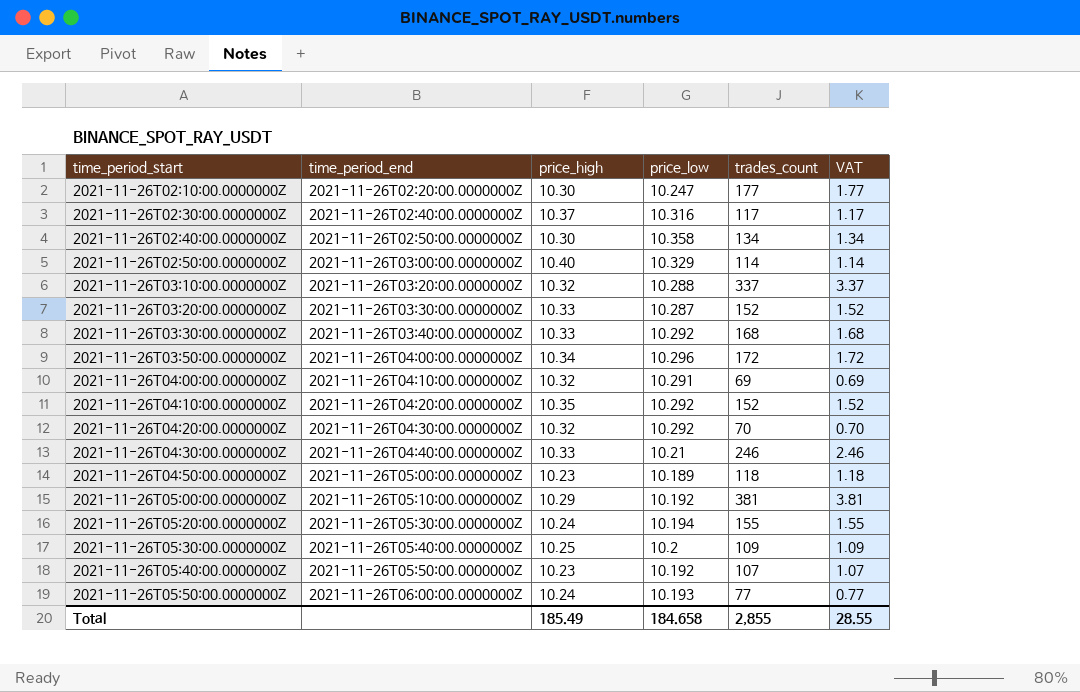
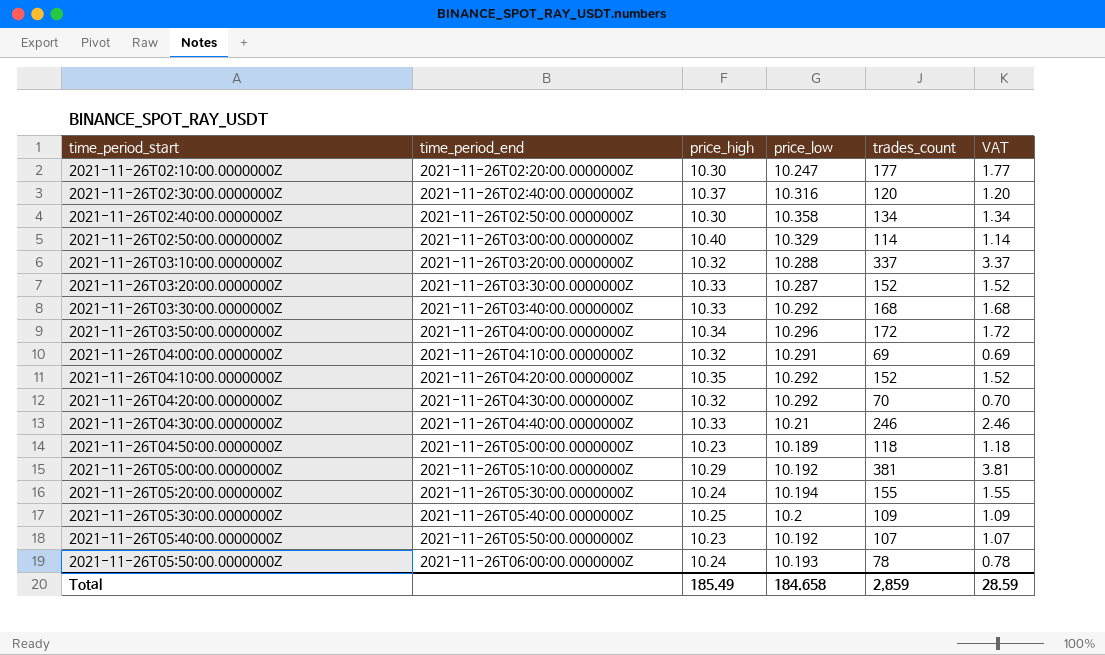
2021-11-26T02:30:00.0000000Z | trades_count: 117 -> 120
2021-11-26T02:30:00.0000000Z | VAT: 1.17 -> 1.20
2021-11-26T05:50:00.0000000Z | trades_count: 77 -> 78
2021-11-26T05:50:00.0000000Z | VAT: 0.77 -> 0.78
Total | trades_count: 2,855 -> 2,859
Total | VAT: 28.55 -> 28.59

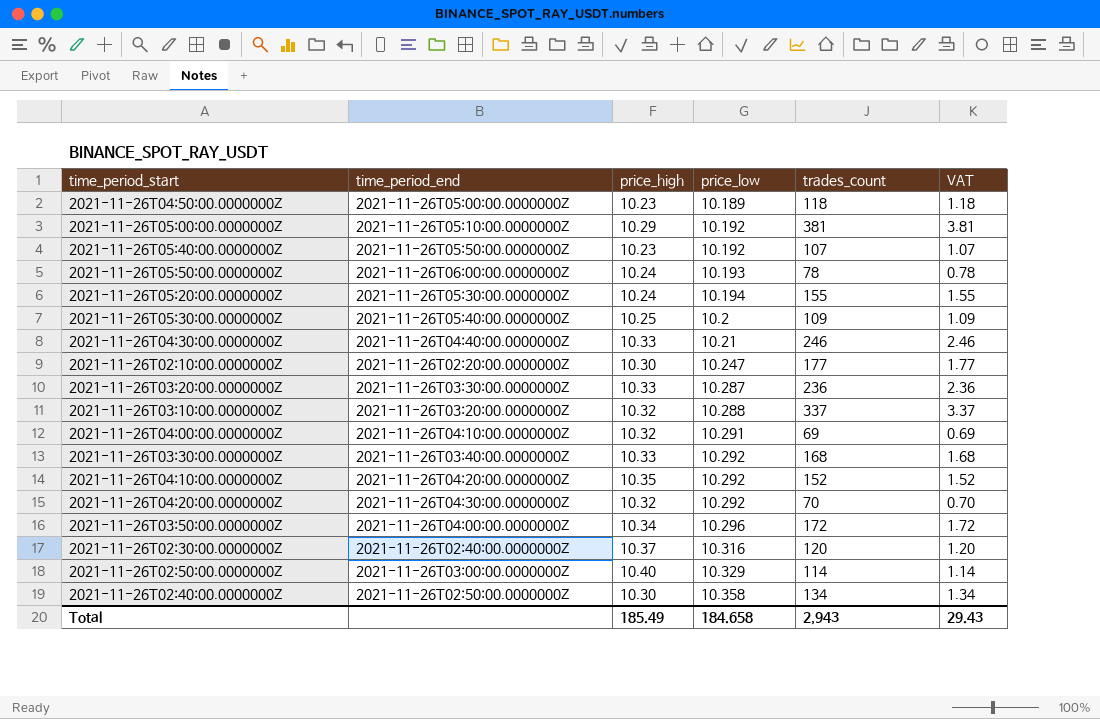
row order: time_period_start ascending -> price_low ascending
2021-11-26T03:20:00.0000000Z | trades_count: 152 -> 236
2021-11-26T03:20:00.0000000Z | VAT: 1.52 -> 2.36
Total | trades_count: 2,859 -> 2,943
Total | VAT: 28.59 -> 29.43

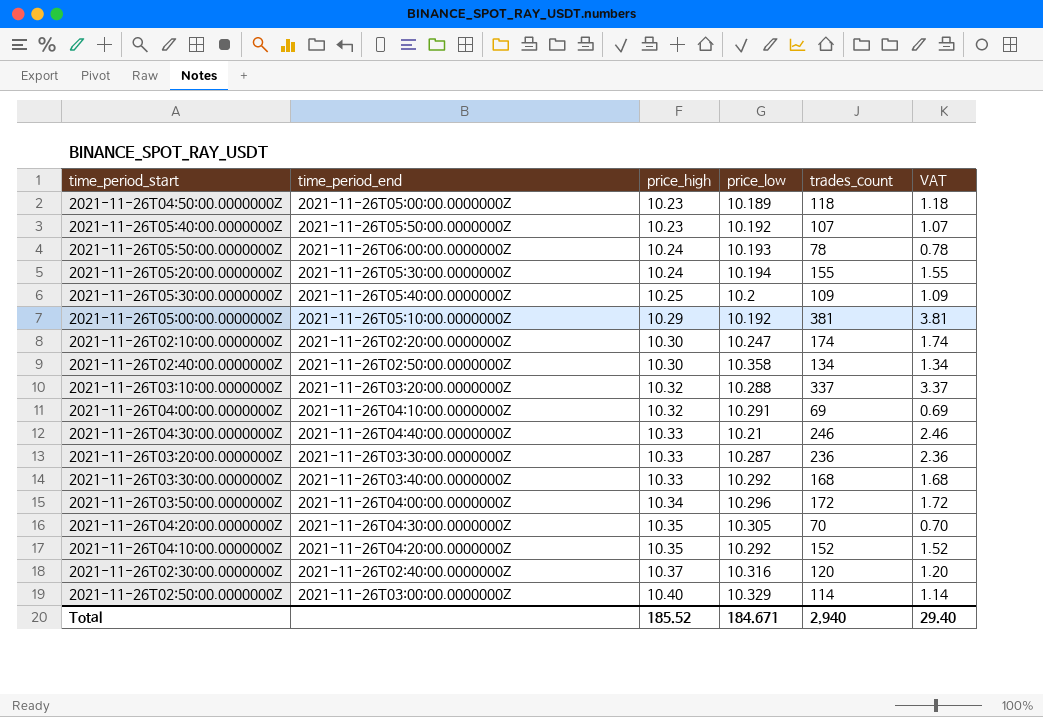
row order: price_low ascending -> price_high ascending
2021-11-26T02:10:00.0000000Z | trades_count: 177 -> 174
2021-11-26T02:10:00.0000000Z | VAT: 1.77 -> 1.74
2021-11-26T04:20:00.0000000Z | price_high: 10.32 -> 10.35
2021-11-26T04:20:00.0000000Z | price_low: 10.292 -> 10.305
Total | price_high: 185.49 -> 185.52
Total | price_low: 184.658 -> 184.671
Total | trades_count: 2,943 -> 2,940
Total | VAT: 29.43 -> 29.40

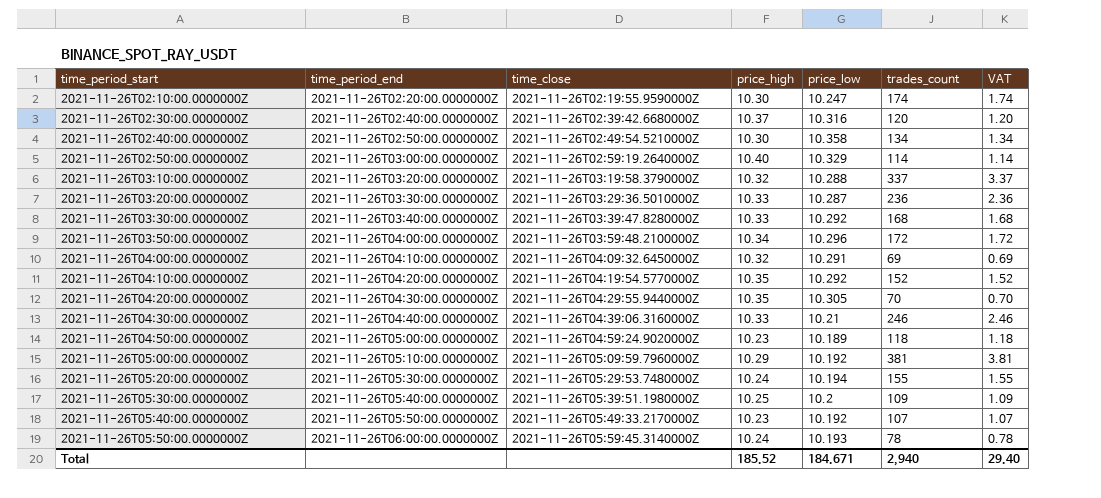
row order: price_high ascending -> time_period_start ascending
column time_close | position: none -> 3

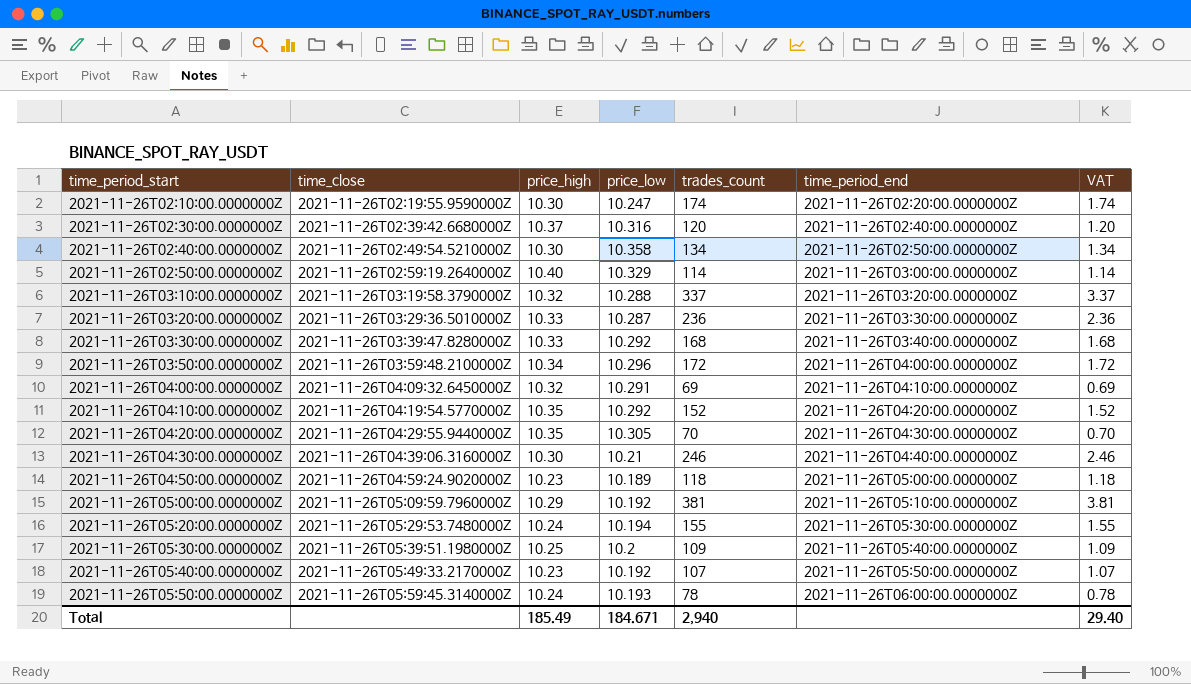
column time_period_end | position: 2 -> 6
2021-11-26T04:30:00.0000000Z | price_high: 10.33 -> 10.30
Total | price_high: 185.52 -> 185.49

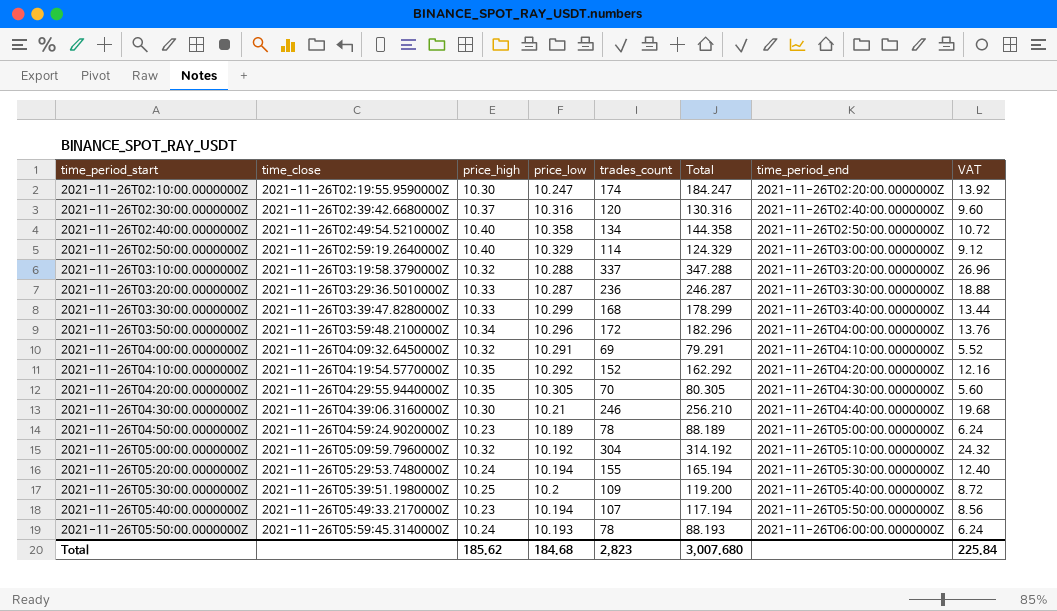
column Total | formula: none -> [price_low] + [trades_count]
column VAT | formula: [trades_count] * 0.01 -> [trades_count] * 0.08
2021-11-26T02:40:00.0000000Z | price_high: 10.30 -> 10.40
2021-11-26T03:30:00.0000000Z | price_low: 10.292 -> 10.299
2021-11-26T04:50:00.0000000Z | trades_count: 118 -> 78
2021-11-26T05:00:00.0000000Z | price_high: 10.29 -> 10.32
2021-11-26T05:00:00.0000000Z | trades_count: 381 -> 304
2021-11-26T05:40:00.0000000Z | price_low: 10.192 -> 10.194
Total | price_high: 185.49 -> 185.62
Total | price_low: 184.671 -> 184.68
Total | trades_count: 2,940 -> 2,823
Total | VAT: 29.40 -> 225.84

